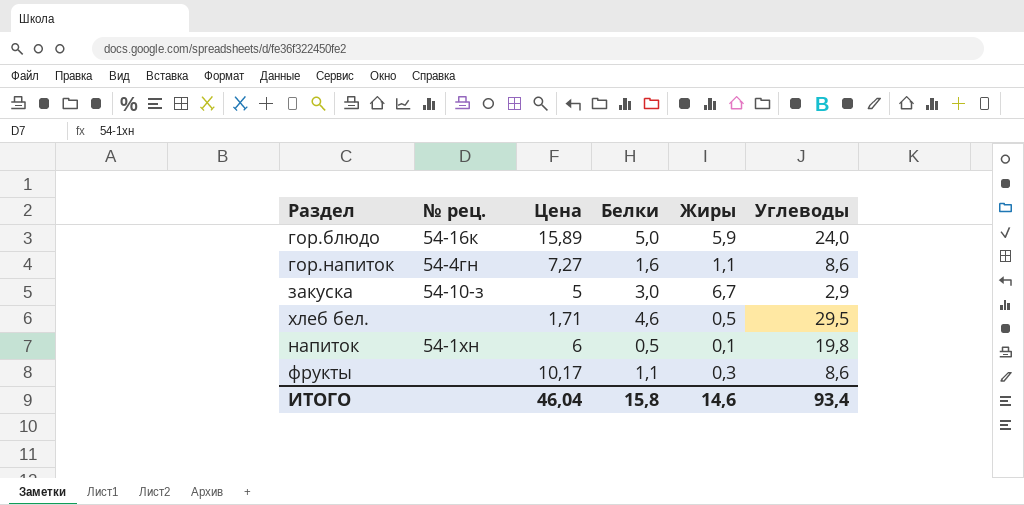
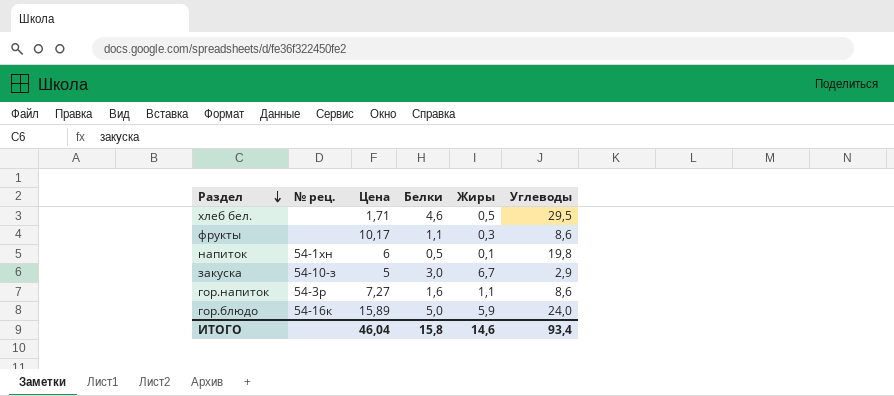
row order: none -> Раздел descending
гор.напиток | № рец.: 54-4гн -> 54-3р

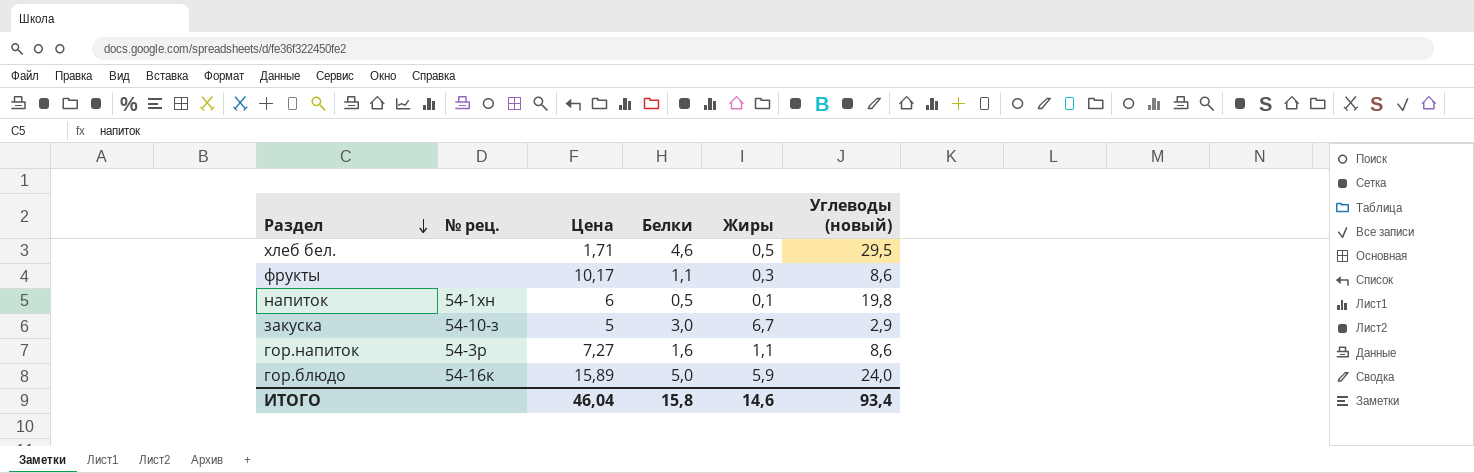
column name: Углеводы -> Углеводы (новый)

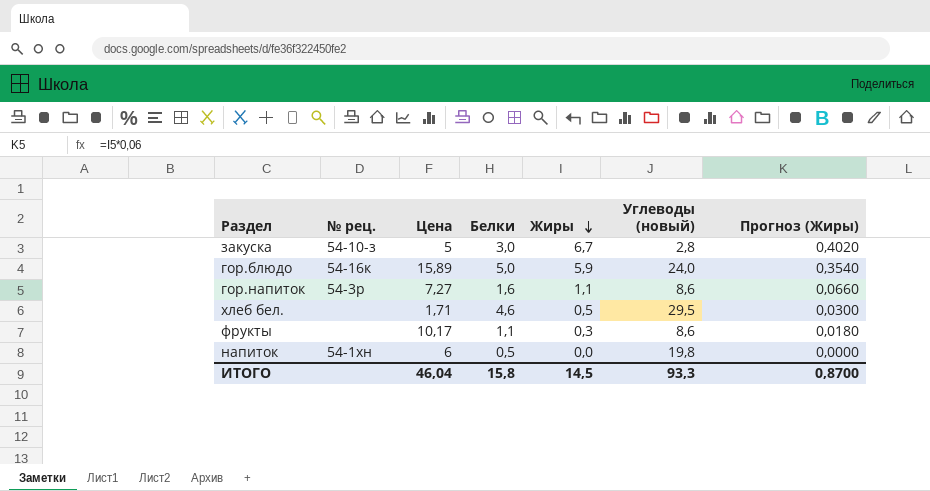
row order: Раздел descending -> Жиры descending
column Прогноз (Жиры) | formula: none -> [Жиры] * 0,06
закуска | Углеводы (новый): 2,9 -> 2,8
напиток | Жиры: 0,1 -> 0,0
ИТОГО | Жиры: 14,6 -> 14,5
ИТОГО | Углеводы (новый): 93,4 -> 93,3

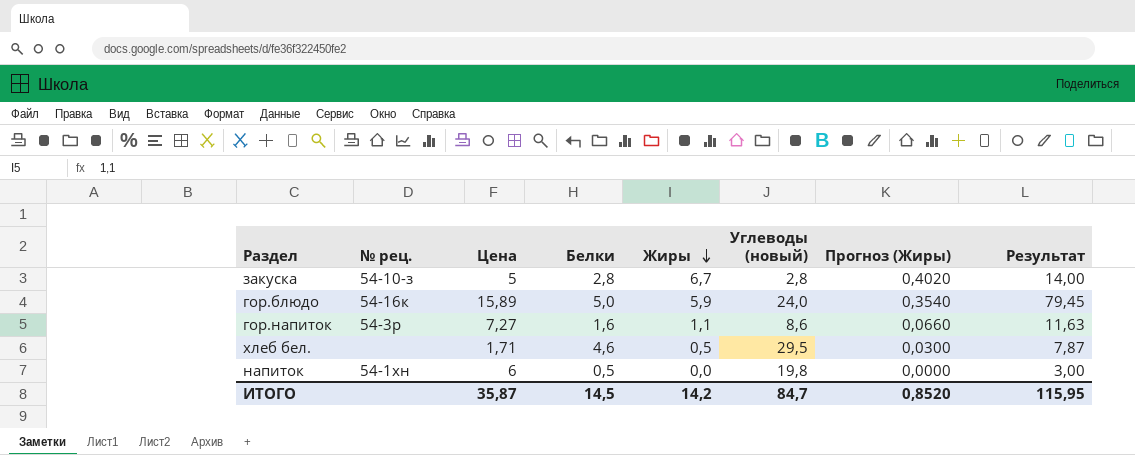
column Результат | formula: none -> [Цена] * [Белки]
row фрукты: none | 10,17 | 1,1 | 0,3 | 8,6 | 0,0180 -> none
закуска | Белки: 3,0 -> 2,8
ИТОГО | Цена: 46,04 -> 35,87
ИТОГО | Белки: 15,8 -> 14,5
ИТОГО | Жиры: 14,5 -> 14,2
ИТОГО | Углеводы (новый): 93,3 -> 84,7
ИТОГО | Прогноз (Жиры): 0,8700 -> 0,8520

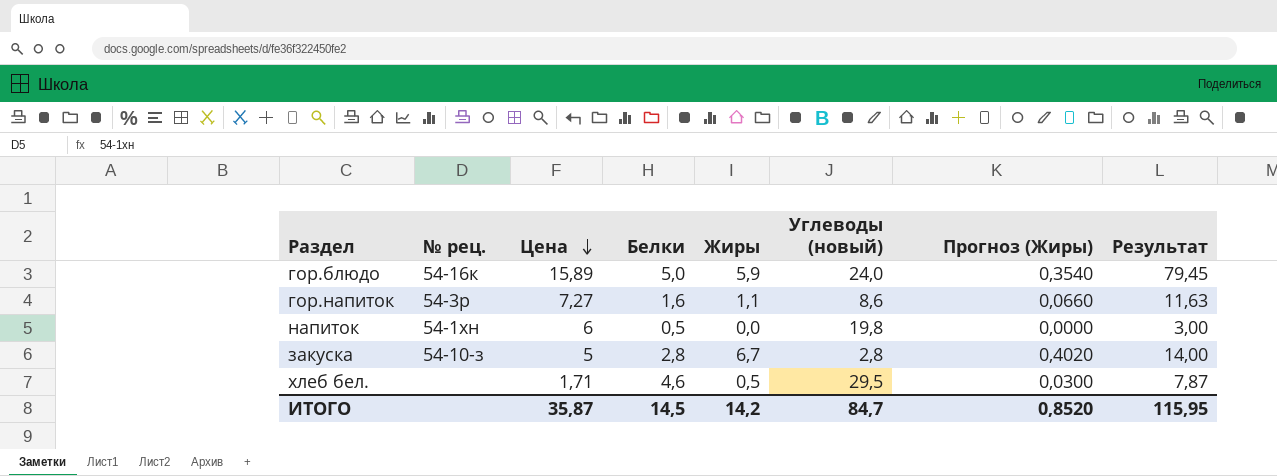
row order: Жиры descending -> Цена descending

